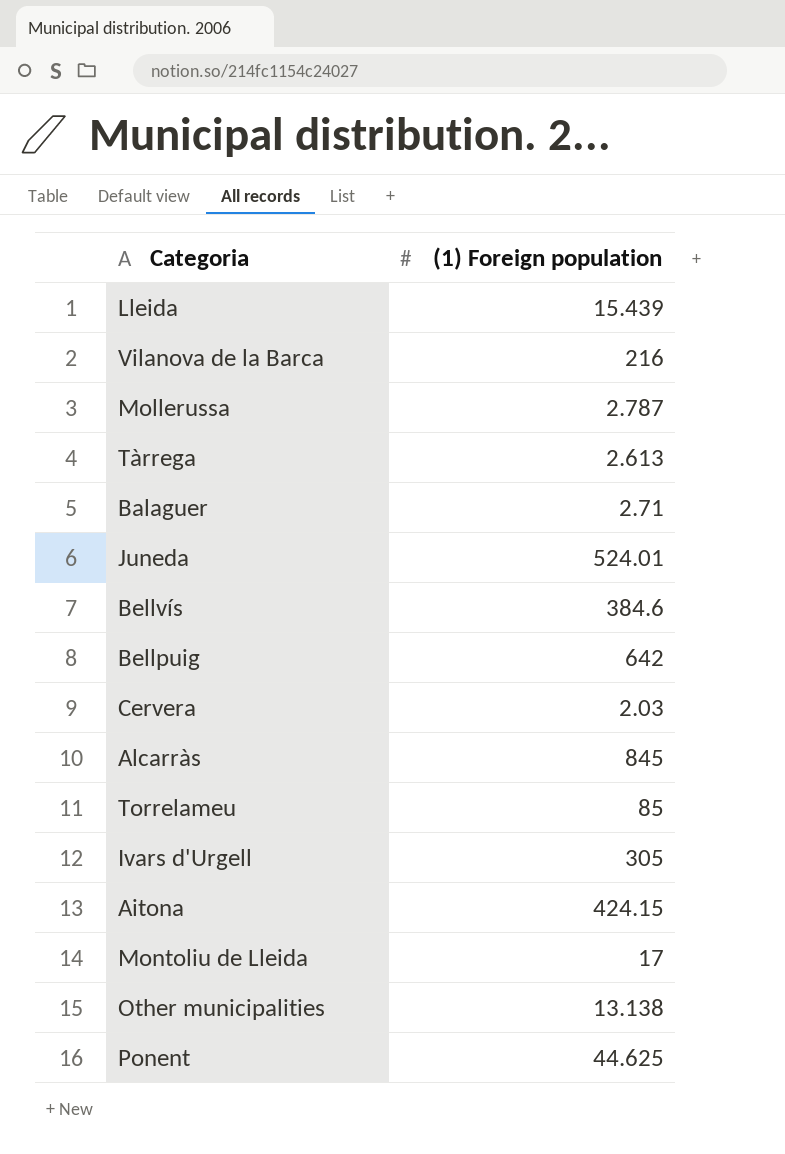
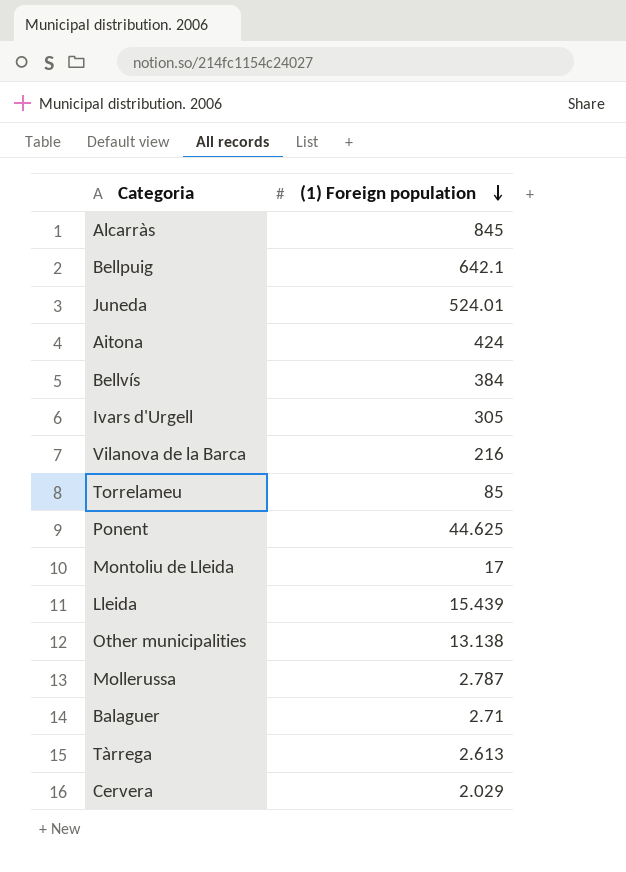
row order: none -> (1) Foreign population descending
Bellpuig | (1) Foreign population: 642 -> 642.1
Aitona | (1) Foreign population: 424.15 -> 424
Bellvís | (1) Foreign population: 384.6 -> 384
Cervera | (1) Foreign population: 2.03 -> 2.029

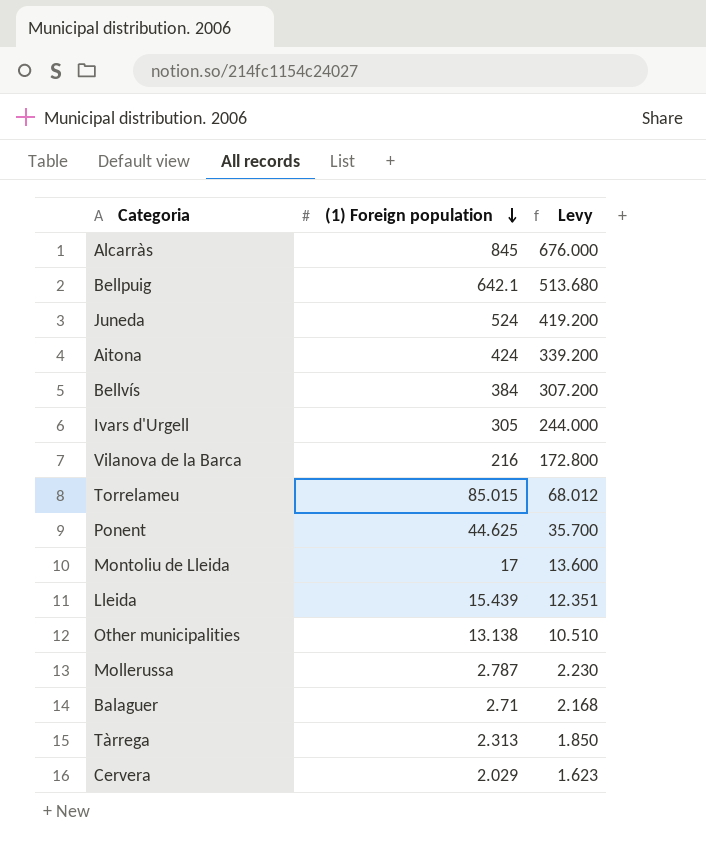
column Levy | formula: none -> [(1) Foreign population] * 0.8
Juneda | (1) Foreign population: 524.01 -> 524
Torrelameu | (1) Foreign population: 85 -> 85.015
Tàrrega | (1) Foreign population: 2.613 -> 2.313

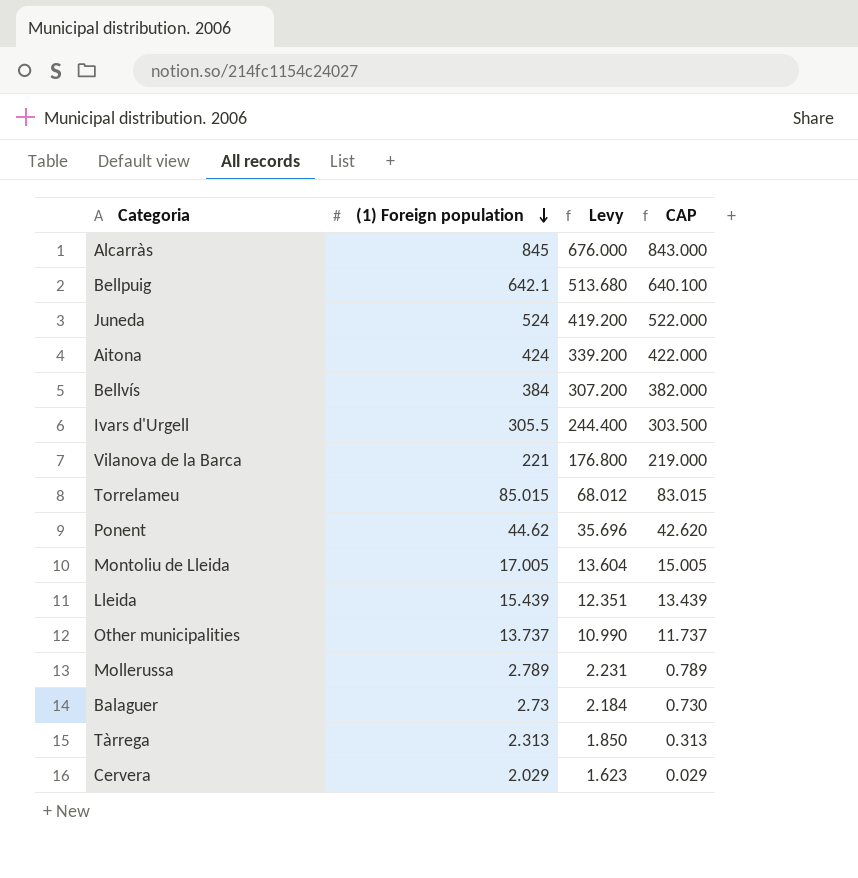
column CAP | formula: none -> [(1) Foreign population] - 2
Ivars d'Urgell | (1) Foreign population: 305 -> 305.5
Ivars d'Urgell | Levy: 244.000 -> 244.400
Vilanova de la Barca | (1) Foreign population: 216 -> 221
Vilanova de la Barca | Levy: 172.800 -> 176.800
Ponent | (1) Foreign population: 44.625 -> 44.62
Ponent | Levy: 35.700 -> 35.696
Montoliu de Lleida | (1) Foreign population: 17 -> 17.005
Montoliu de Lleida | Levy: 13.600 -> 13.604
Other municipalities | (1) Foreign population: 13.138 -> 13.737
Other municipalities | Levy: 10.510 -> 10.990
Mollerussa | (1) Foreign population: 2.787 -> 2.789
Mollerussa | Levy: 2.230 -> 2.231
Balaguer | (1) Foreign population: 2.71 -> 2.73
Balaguer | Levy: 2.168 -> 2.184

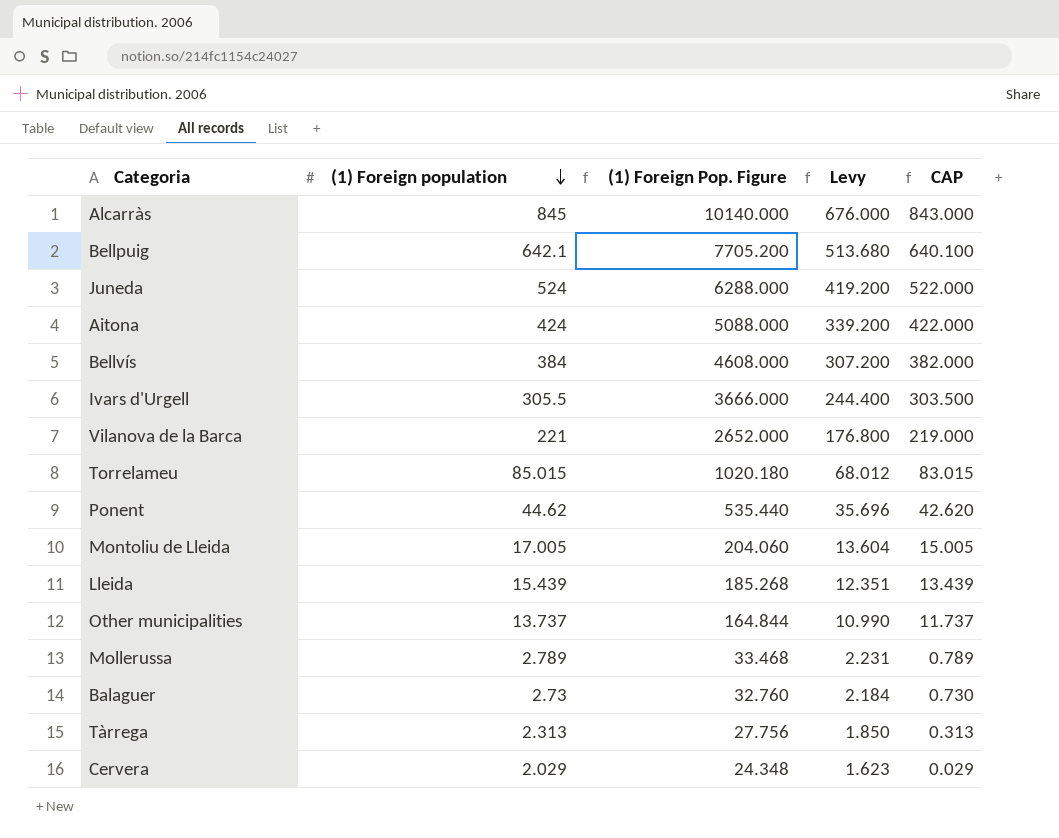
column (1) Foreign Pop. Figure | formula: none -> [(1) Foreign population] * 12

